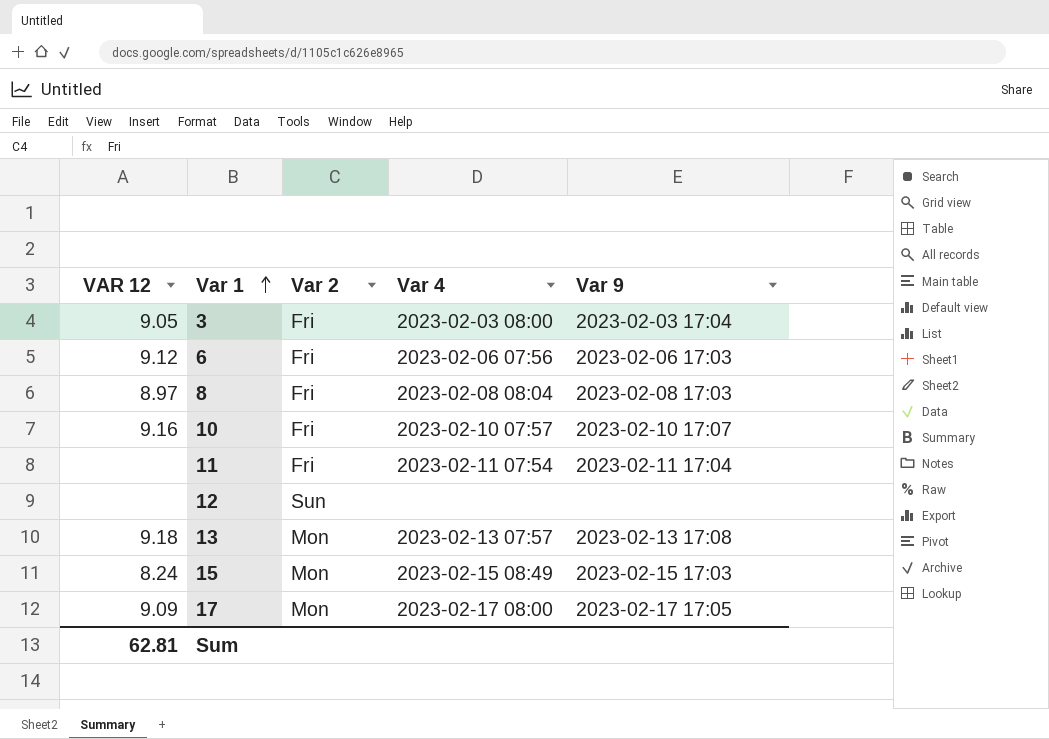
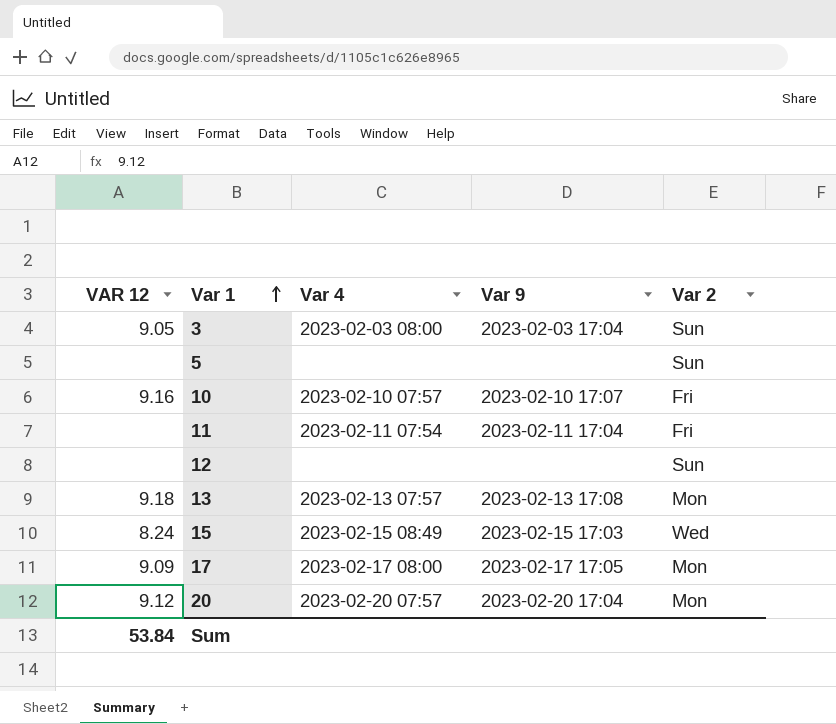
column Var 2 | position: 3 -> 5
row 6: 9.12 | Fri | 2023-02-06 07:56 | 2023-02-06 17:03 -> none
row 8: 8.97 | Fri | 2023-02-08 08:04 | 2023-02-08 17:03 -> none
3 | Var 2: Fri -> Sun
row 5: none -> none | none | none | Sun
15 | Var 2: Mon -> Wed
row 20: none -> 9.12 | 2023-02-20 07:57 | 2023-02-20 17:04 | Mon
Sum | VAR 12: 62.81 -> 53.84

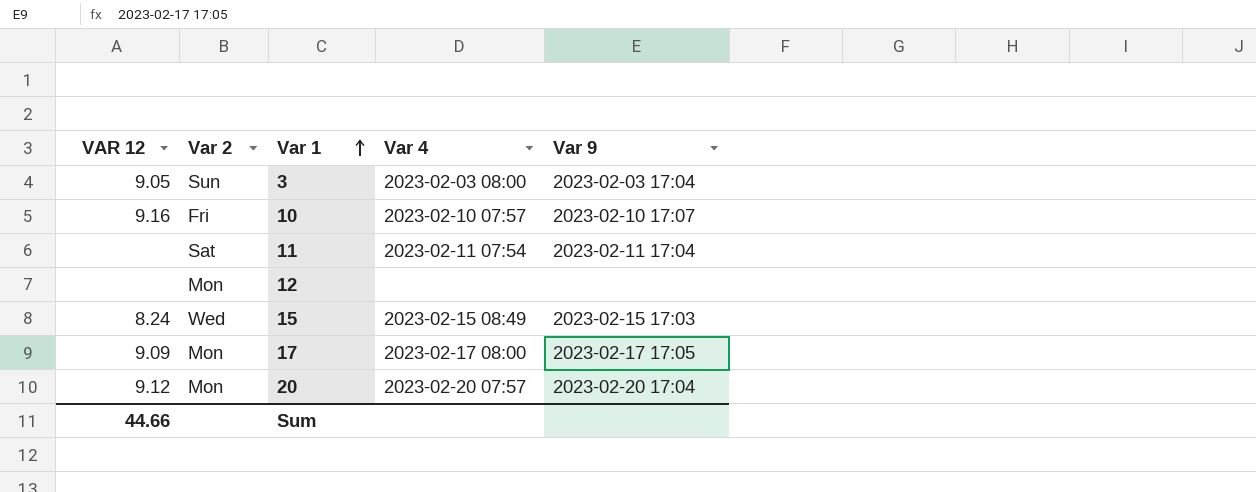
column Var 2 | position: 5 -> 2
row 5: none | none | none | Sun -> none
row 13: 9.18 | 2023-02-13 07:57 | 2023-02-13 17:08 | Mon -> none
11 | Var 2: Fri -> Sat
12 | Var 2: Sun -> Mon
Sum | VAR 12: 53.84 -> 44.66

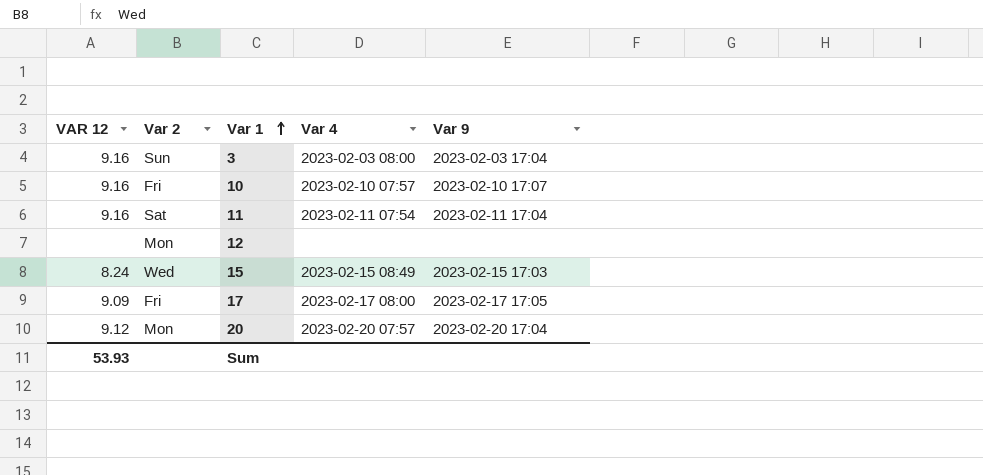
3 | VAR 12: 9.05 -> 9.16
11 | VAR 12: none -> 9.16
17 | Var 2: Mon -> Fri
Sum | VAR 12: 44.66 -> 53.93

